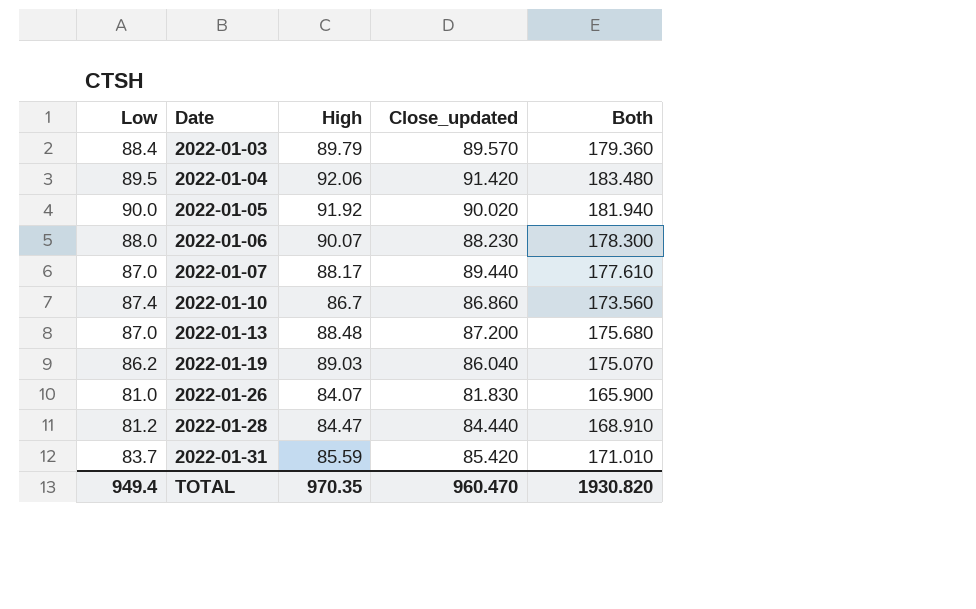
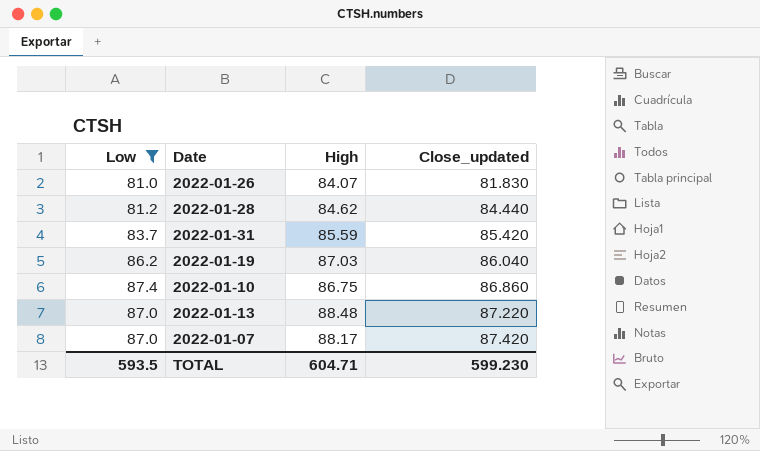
filter: none -> Low <= 87.4
row order: Date ascending -> Close_updated ascending
column Both | formula: [High] + [Close_updated] -> none
2022-01-28 | High: 84.47 -> 84.62
2022-01-19 | High: 89.03 -> 87.03
2022-01-10 | High: 86.7 -> 86.75
2022-01-13 | Close_updated: 87.200 -> 87.220
2022-01-07 | Close_updated: 89.440 -> 87.420
TOTAL | Low: 949.4 -> 593.5
TOTAL | High: 970.35 -> 604.71
TOTAL | Close_updated: 960.470 -> 599.230

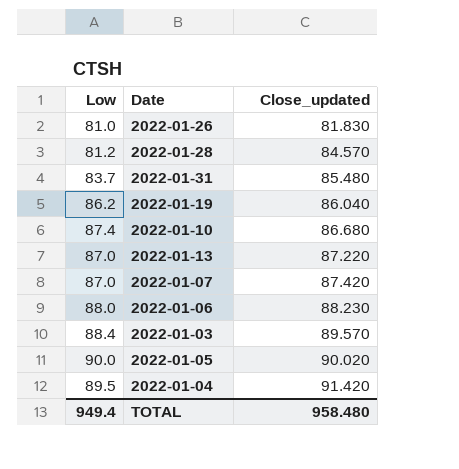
filter: Low <= 87.4 -> none
column High | position: 3 -> none
2022-01-28 | Close_updated: 84.440 -> 84.570
2022-01-31 | Close_updated: 85.420 -> 85.480
2022-01-10 | Close_updated: 86.860 -> 86.680
TOTAL | Low: 593.5 -> 949.4
TOTAL | Close_updated: 599.230 -> 958.480

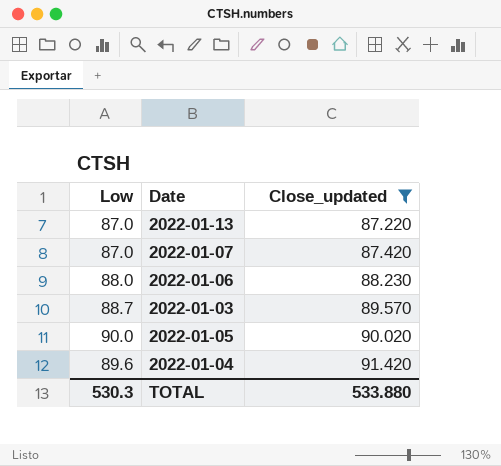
filter: none -> Close_updated >= 87.220
2022-01-03 | Low: 88.4 -> 88.7
2022-01-04 | Low: 89.5 -> 89.6
TOTAL | Low: 949.4 -> 530.3
TOTAL | Close_updated: 958.480 -> 533.880

